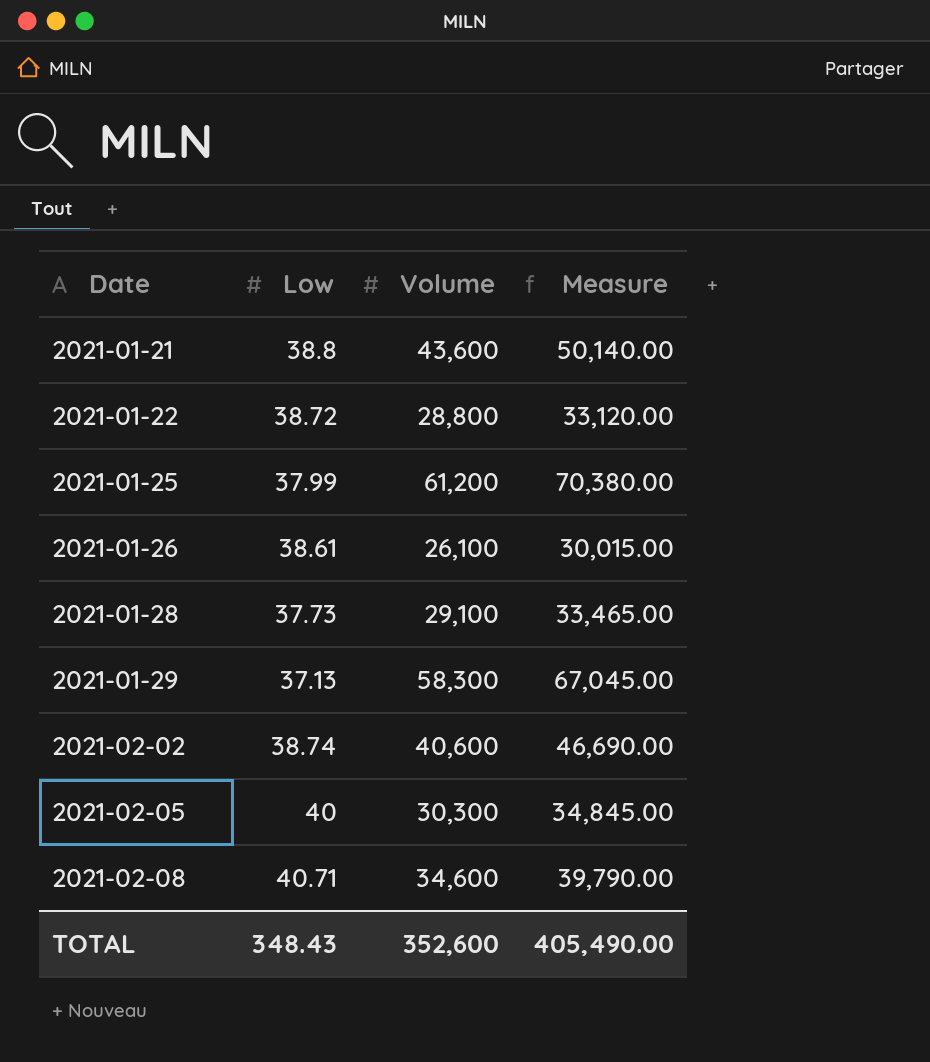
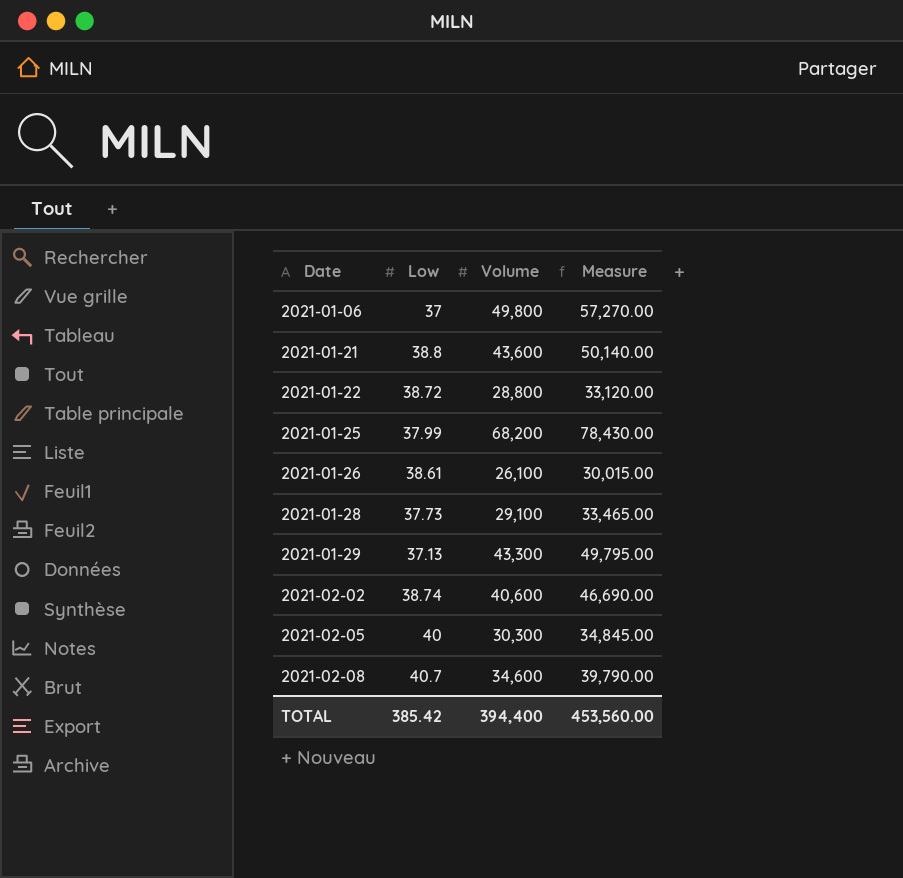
row 2021-01-06: none -> 37 | 49,800 | 57,270.00
2021-01-25 | Volume: 61,200 -> 68,200
2021-01-25 | Measure: 70,380.00 -> 78,430.00
2021-01-29 | Volume: 58,300 -> 43,300
2021-01-29 | Measure: 67,045.00 -> 49,795.00
2021-02-08 | Low: 40.71 -> 40.7
TOTAL | Low: 348.43 -> 385.42
TOTAL | Volume: 352,600 -> 394,400
TOTAL | Measure: 405,490.00 -> 453,560.00

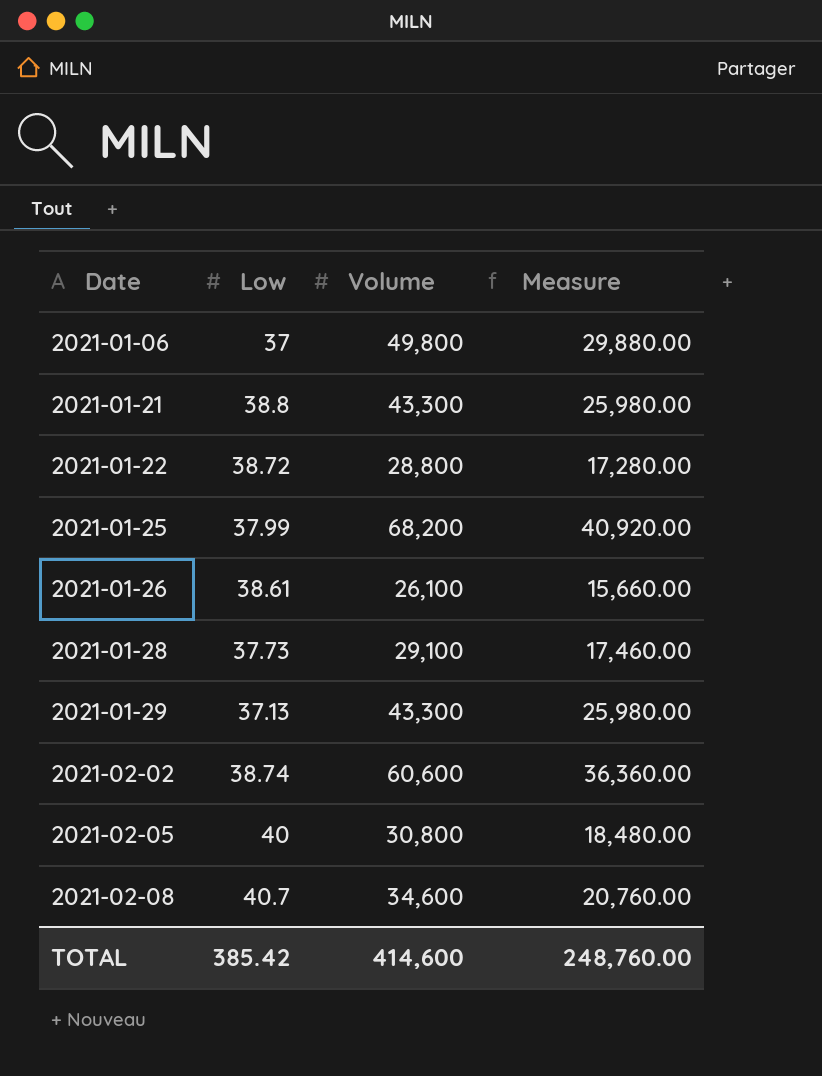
column Measure | formula: [Volume] * 1.15 -> [Volume] * 0.6
2021-01-21 | Volume: 43,600 -> 43,300
2021-02-02 | Volume: 40,600 -> 60,600
2021-02-05 | Volume: 30,300 -> 30,800
TOTAL | Volume: 394,400 -> 414,600
TOTAL | Measure: 453,560.00 -> 248,760.00

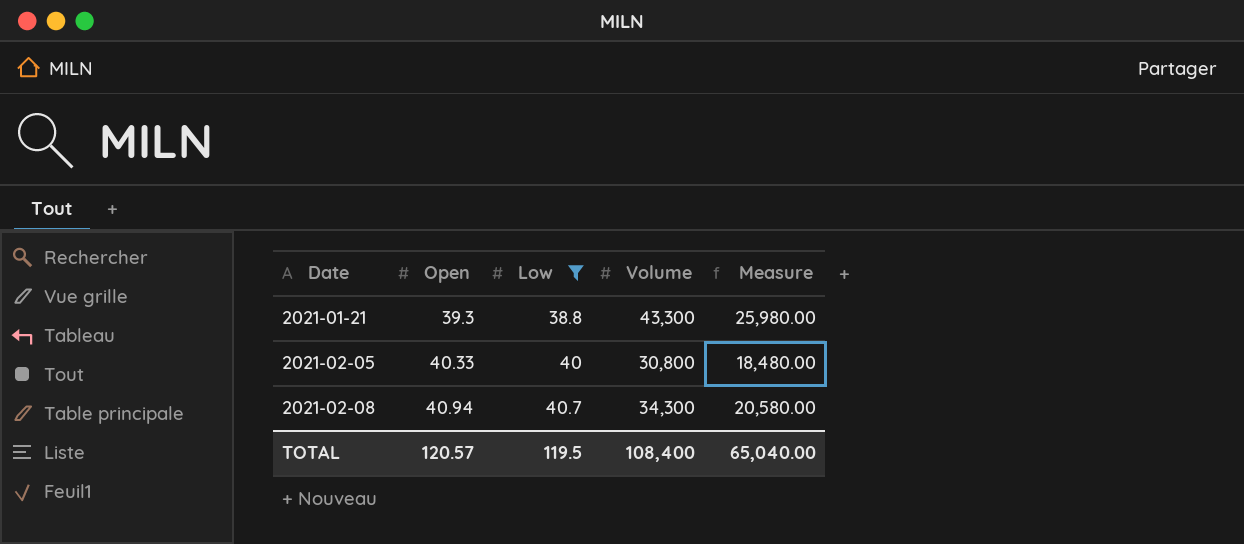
filter: none -> Low >= 38.8
column Open | position: none -> 2
2021-02-08 | Volume: 34,600 -> 34,300
2021-02-08 | Measure: 20,760.00 -> 20,580.00
TOTAL | Low: 385.42 -> 119.5
TOTAL | Volume: 414,600 -> 108,400
TOTAL | Measure: 248,760.00 -> 65,040.00

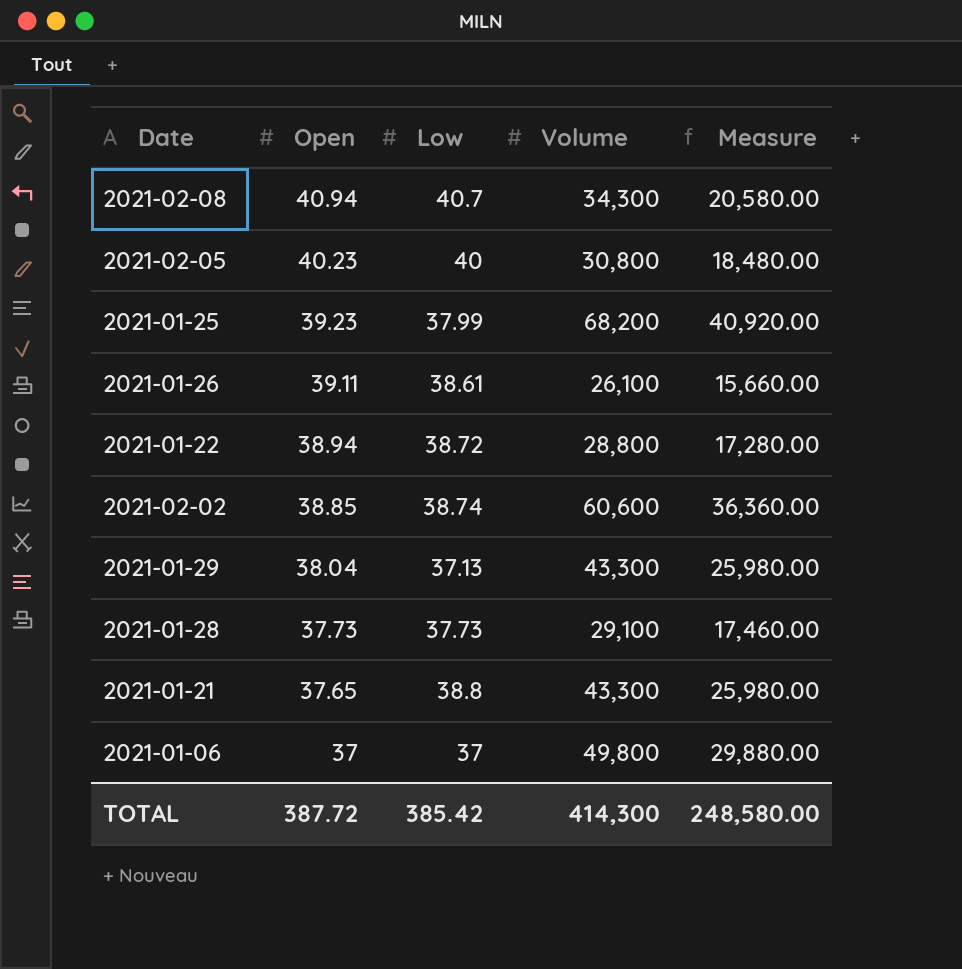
filter: Low >= 38.8 -> none
row order: Date ascending -> Open descending
2021-02-05 | Open: 40.33 -> 40.23
2021-01-21 | Open: 39.3 -> 37.65
TOTAL | Open: 120.57 -> 387.72
TOTAL | Low: 119.5 -> 385.42
TOTAL | Volume: 108,400 -> 414,300
TOTAL | Measure: 65,040.00 -> 248,580.00

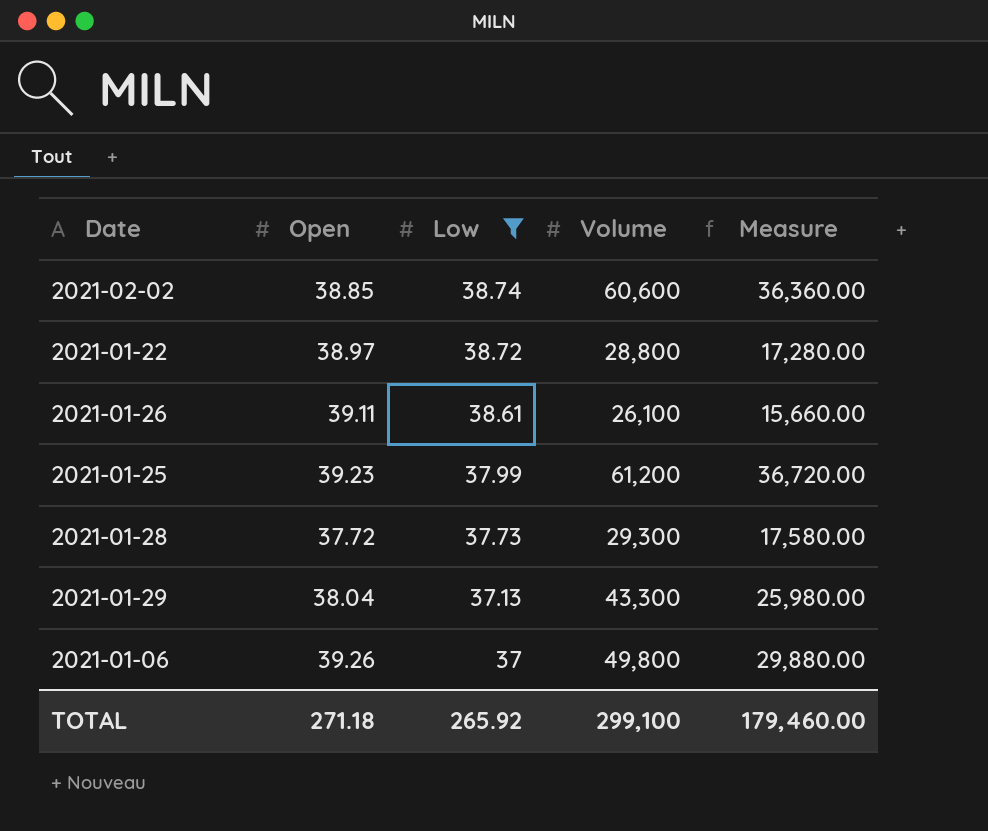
filter: none -> Low <= 38.74
row order: Open descending -> Low descending
2021-01-22 | Open: 38.94 -> 38.97
2021-01-25 | Volume: 68,200 -> 61,200
2021-01-25 | Measure: 40,920.00 -> 36,720.00
2021-01-28 | Open: 37.73 -> 37.72
2021-01-28 | Volume: 29,100 -> 29,300
2021-01-28 | Measure: 17,460.00 -> 17,580.00
2021-01-06 | Open: 37 -> 39.26
TOTAL | Open: 387.72 -> 271.18
TOTAL | Low: 385.42 -> 265.92
TOTAL | Volume: 414,300 -> 299,100
TOTAL | Measure: 248,580.00 -> 179,460.00

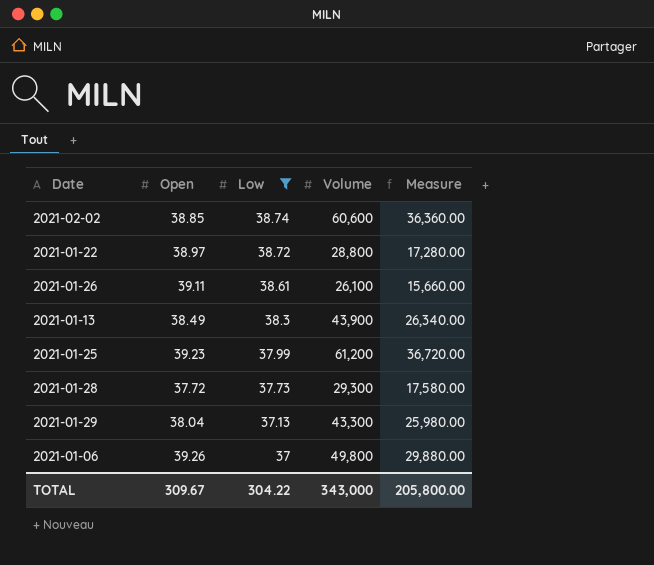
row 2021-01-13: none -> 38.49 | 38.3 | 43,900 | 26,340.00
TOTAL | Open: 271.18 -> 309.67
TOTAL | Low: 265.92 -> 304.22
TOTAL | Volume: 299,100 -> 343,000
TOTAL | Measure: 179,460.00 -> 205,800.00

